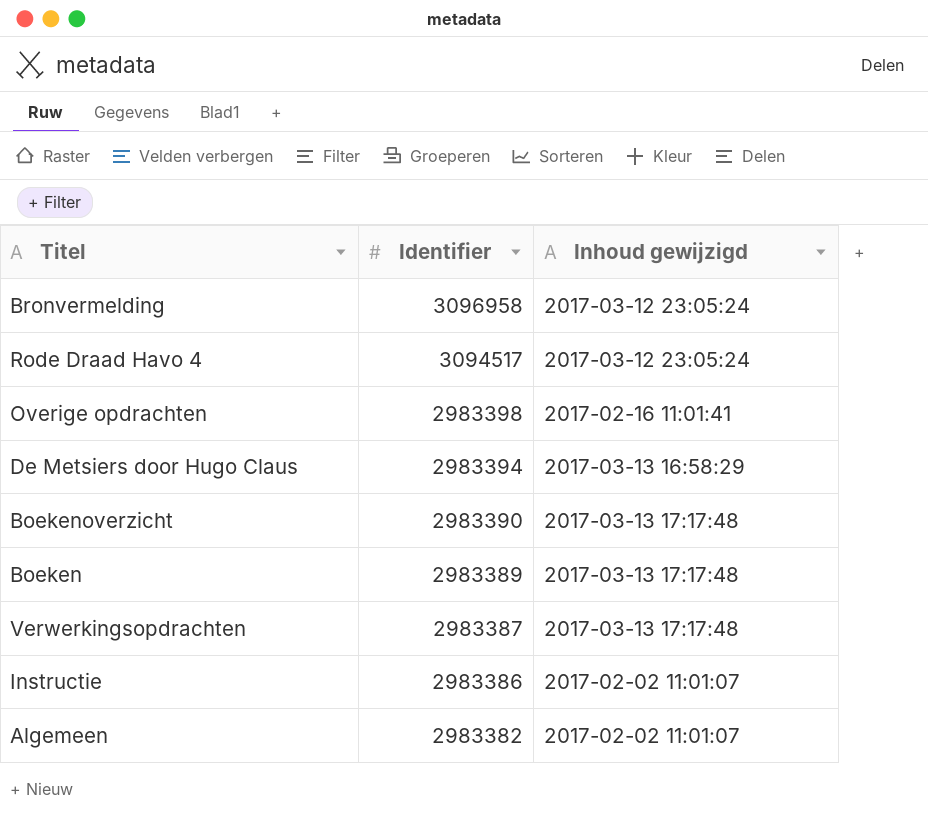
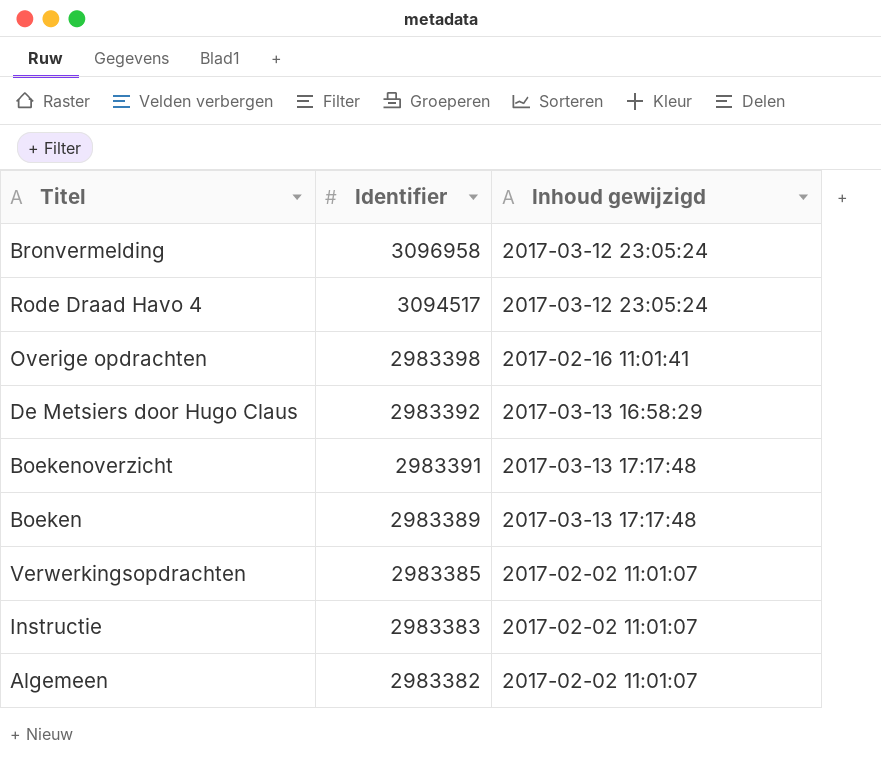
De Metsiers door Hugo Claus | Identifier: 2983394 -> 2983392
Boekenoverzicht | Identifier: 2983390 -> 2983391
Verwerkingsopdrachten | Identifier: 2983387 -> 2983385
Verwerkingsopdrachten | Inhoud gewijzigd: 2017-03-13 17:17:48 -> 2017-02-02 11:01:07
Instructie | Identifier: 2983386 -> 2983383

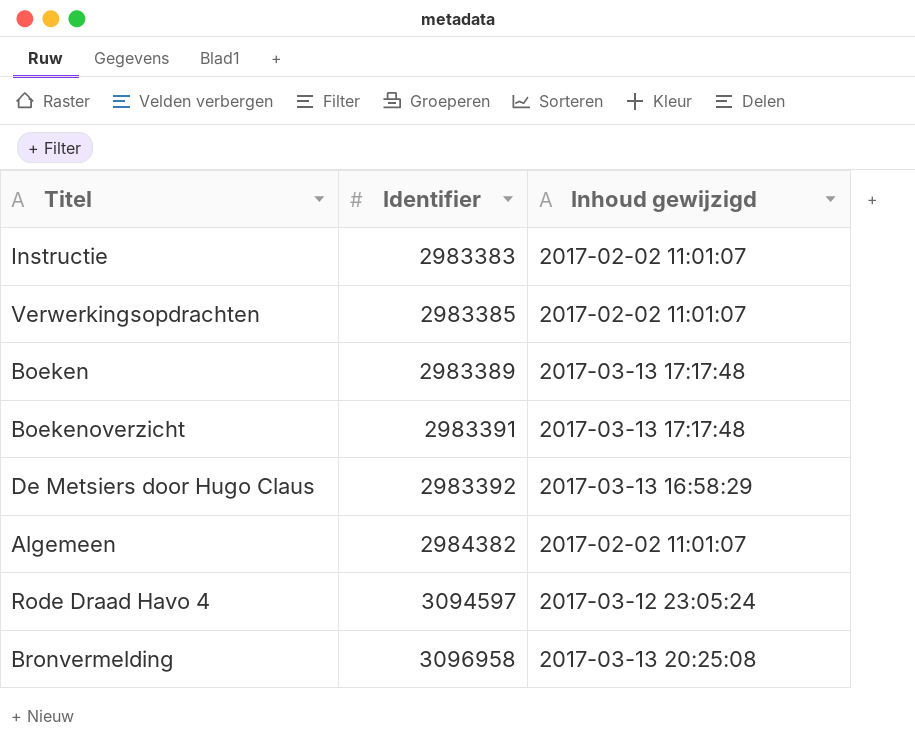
row order: Identifier descending -> Identifier ascending
row Overige opdrachten: 2983398 | 2017-02-16 11:01:41 -> none
Algemeen | Identifier: 2983382 -> 2984382
Rode Draad Havo 4 | Identifier: 3094517 -> 3094597
Bronvermelding | Inhoud gewijzigd: 2017-03-12 23:05:24 -> 2017-03-13 20:25:08

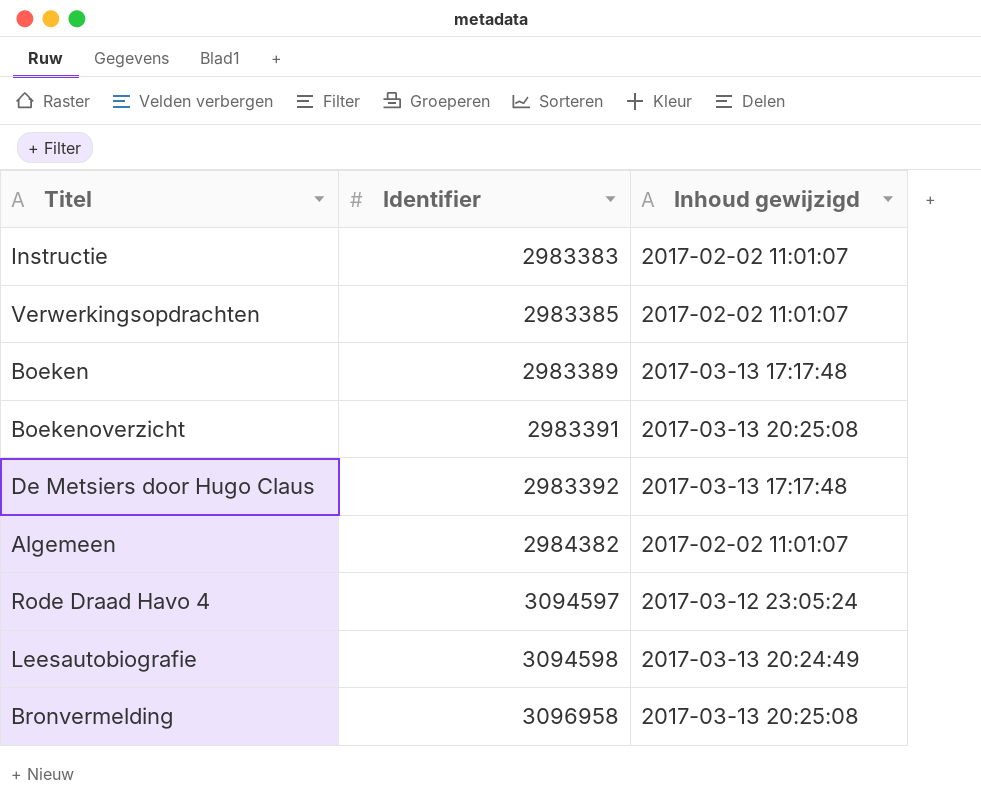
Boekenoverzicht | Inhoud gewijzigd: 2017-03-13 17:17:48 -> 2017-03-13 20:25:08
De Metsiers door Hugo Claus | Inhoud gewijzigd: 2017-03-13 16:58:29 -> 2017-03-13 17:17:48
row Leesautobiografie: none -> 3094598 | 2017-03-13 20:24:49

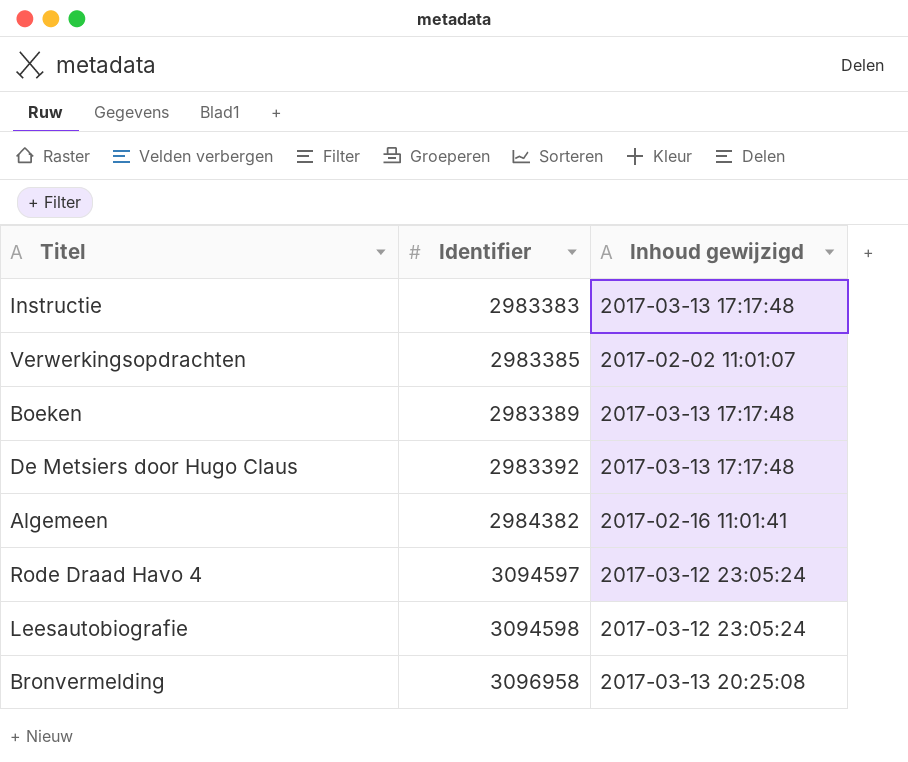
row Boekenoverzicht: 2983391 | 2017-03-13 20:25:08 -> none
Instructie | Inhoud gewijzigd: 2017-02-02 11:01:07 -> 2017-03-13 17:17:48
Algemeen | Inhoud gewijzigd: 2017-02-02 11:01:07 -> 2017-02-16 11:01:41
Leesautobiografie | Inhoud gewijzigd: 2017-03-13 20:24:49 -> 2017-03-12 23:05:24

